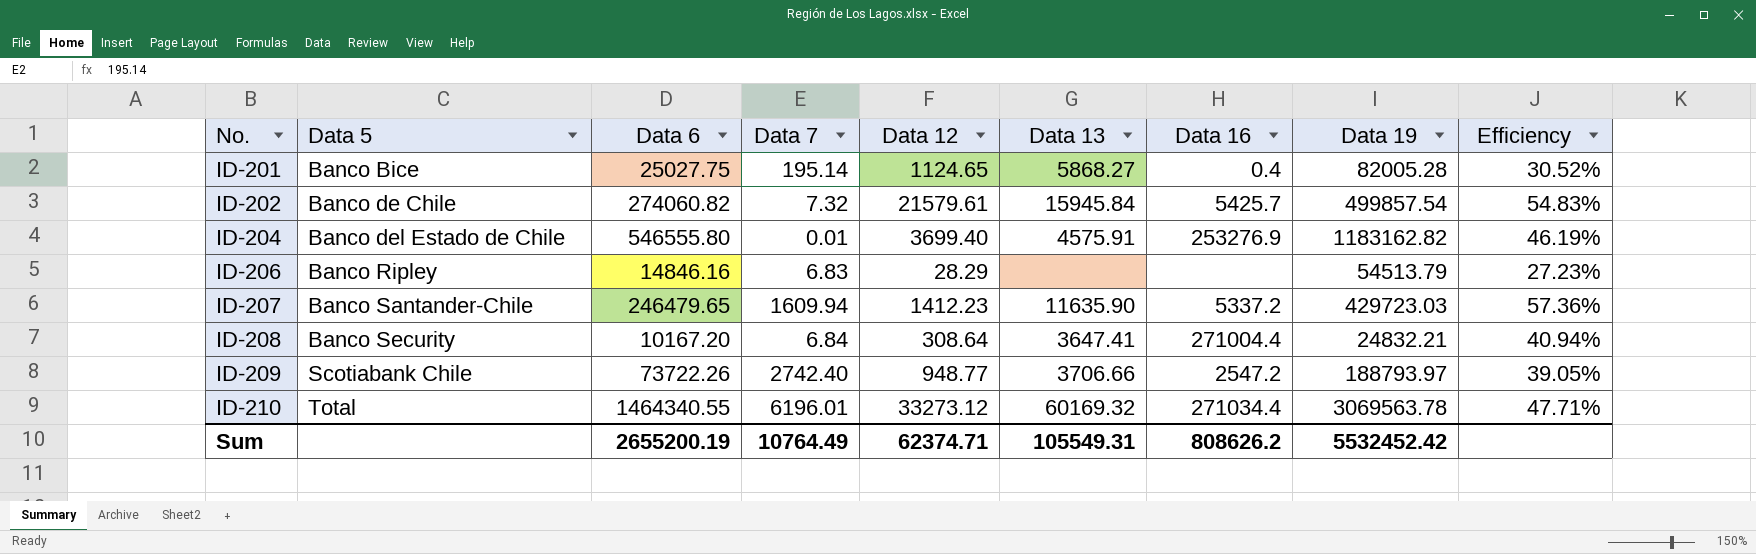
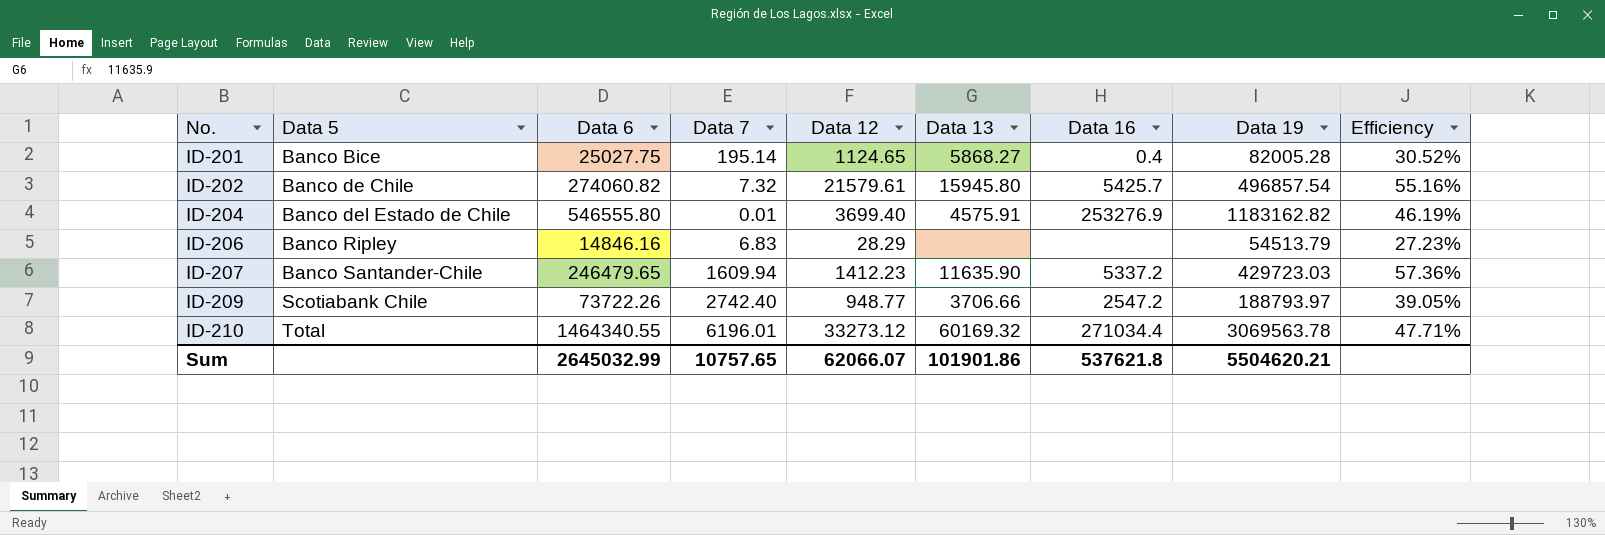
row ID-208: Banco Security | 10167.20 | 6.84 | 308.64 | 3647.41 | 271004.4 | 24832.21 | 40.94% -> none
ID-202 | Data 13: 15945.84 -> 15945.80
ID-202 | Data 19: 499857.54 -> 496857.54
ID-202 | Efficiency: 54.83% -> 55.16%
Sum | Data 6: 2655200.19 -> 2645032.99
Sum | Data 7: 10764.49 -> 10757.65
Sum | Data 12: 62374.71 -> 62066.07
Sum | Data 13: 105549.31 -> 101901.86
Sum | Data 16: 808626.2 -> 537621.8
Sum | Data 19: 5532452.42 -> 5504620.21

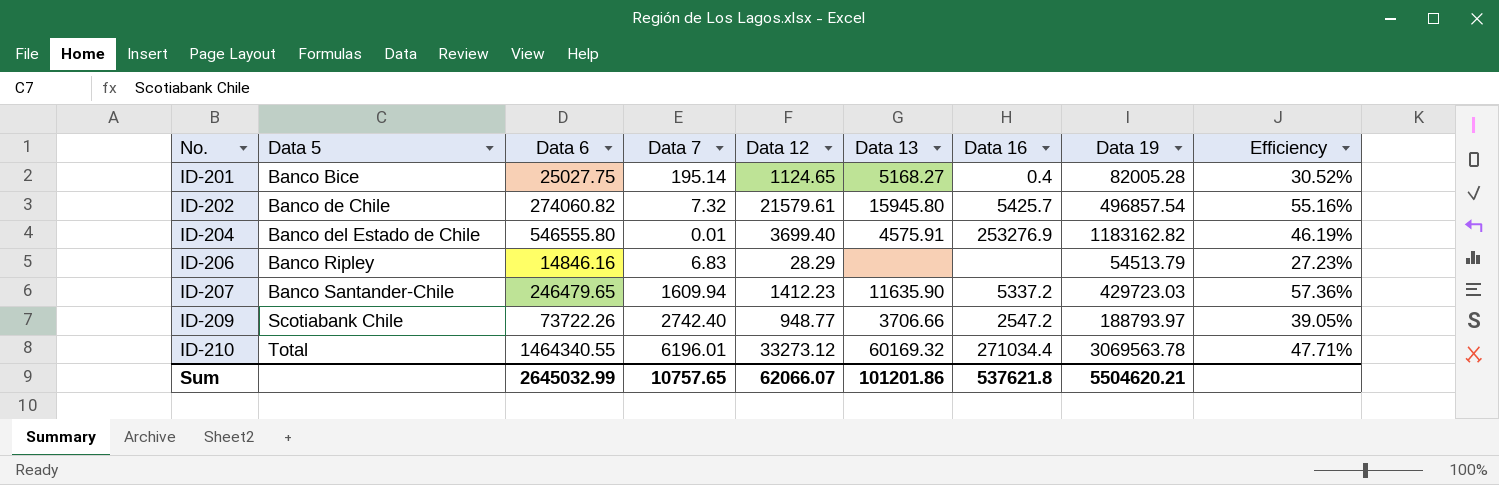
ID-201 | Data 13: 5868.27 -> 5168.27
Sum | Data 13: 101901.86 -> 101201.86

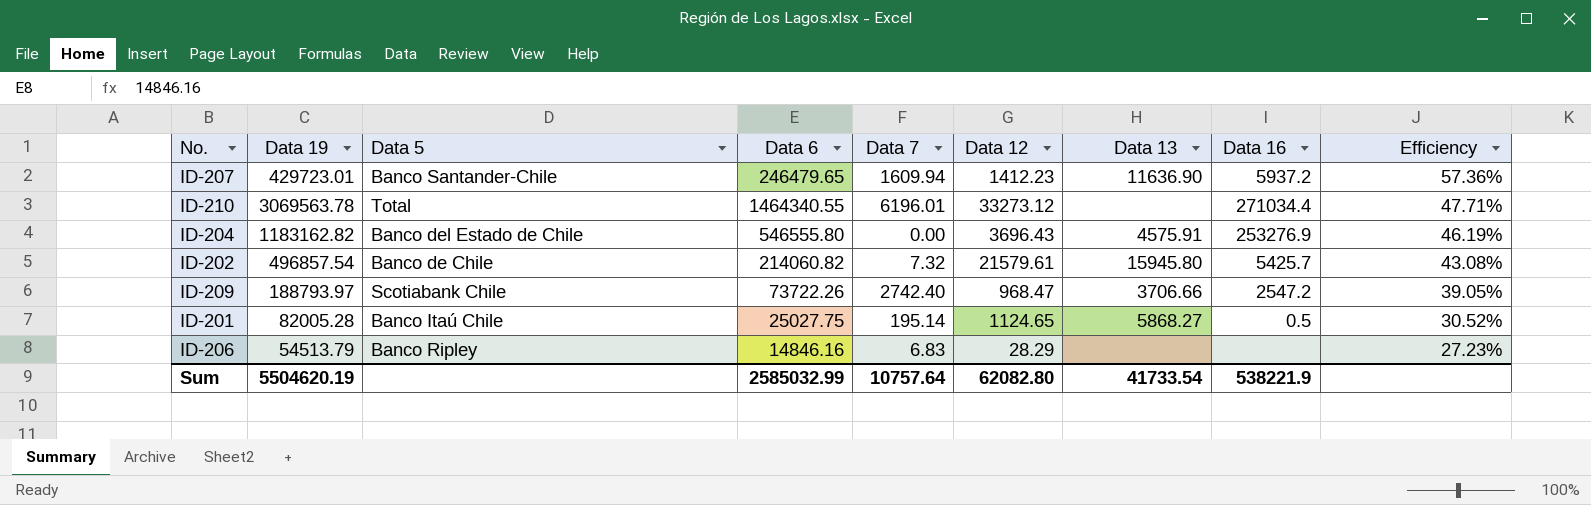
row order: No. ascending -> Efficiency descending
column Data 19 | position: 8 -> 2
ID-207 | Data 19: 429723.03 -> 429723.01
ID-207 | Data 13: 11635.90 -> 11636.90
ID-207 | Data 16: 5337.2 -> 5937.2
ID-210 | Data 13: 60169.32 -> none
ID-204 | Data 7: 0.01 -> 0.00
ID-204 | Data 12: 3699.40 -> 3696.43
ID-202 | Data 6: 274060.82 -> 214060.82
ID-202 | Efficiency: 55.16% -> 43.08%
ID-209 | Data 12: 948.77 -> 968.47
ID-201 | Data 5: Banco Bice -> Banco Itaú Chile
ID-201 | Data 13: 5168.27 -> 5868.27
ID-201 | Data 16: 0.4 -> 0.5
Sum | Data 19: 5504620.21 -> 5504620.19
Sum | Data 6: 2645032.99 -> 2585032.99
Sum | Data 7: 10757.65 -> 10757.64
Sum | Data 12: 62066.07 -> 62082.80
Sum | Data 13: 101201.86 -> 41733.54
Sum | Data 16: 537621.8 -> 538221.9

